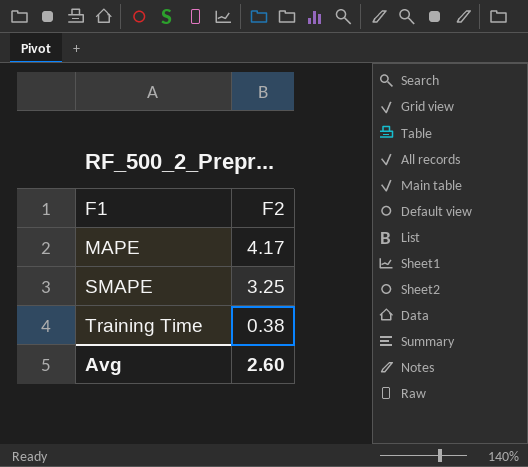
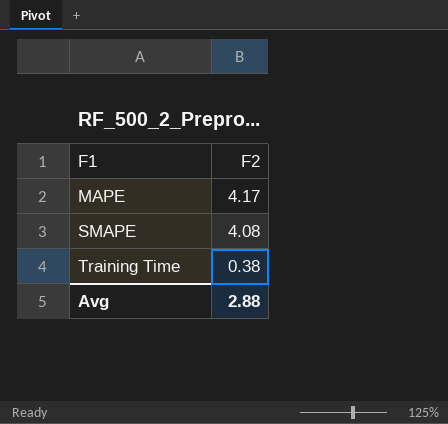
SMAPE | F2: 3.25 -> 4.08
Avg | F2: 2.60 -> 2.88

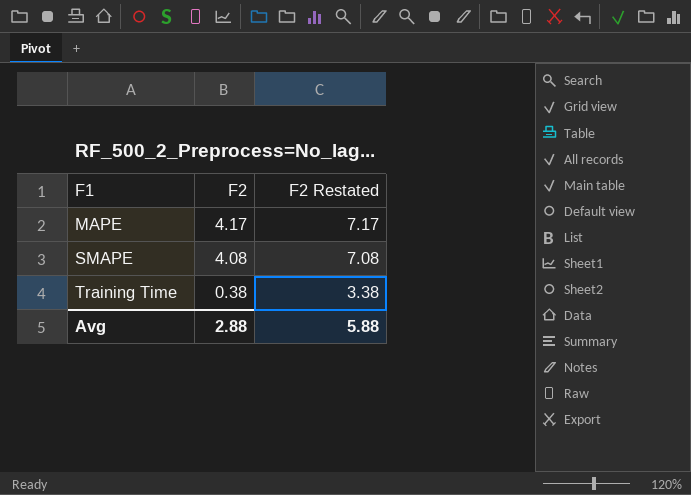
column F2 Restated | formula: none -> [F2] + 3

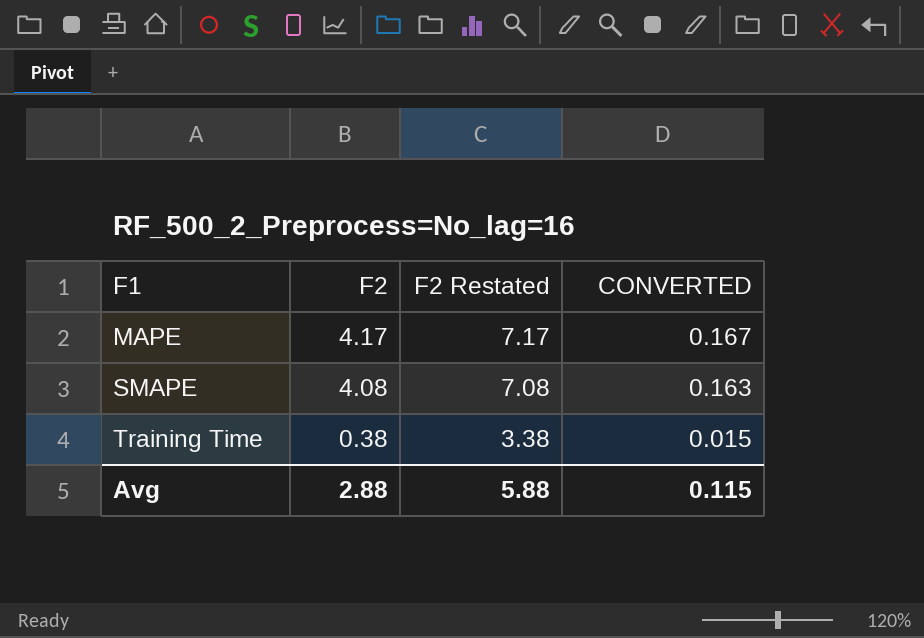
column CONVERTED | formula: none -> [F2] * 0.04

